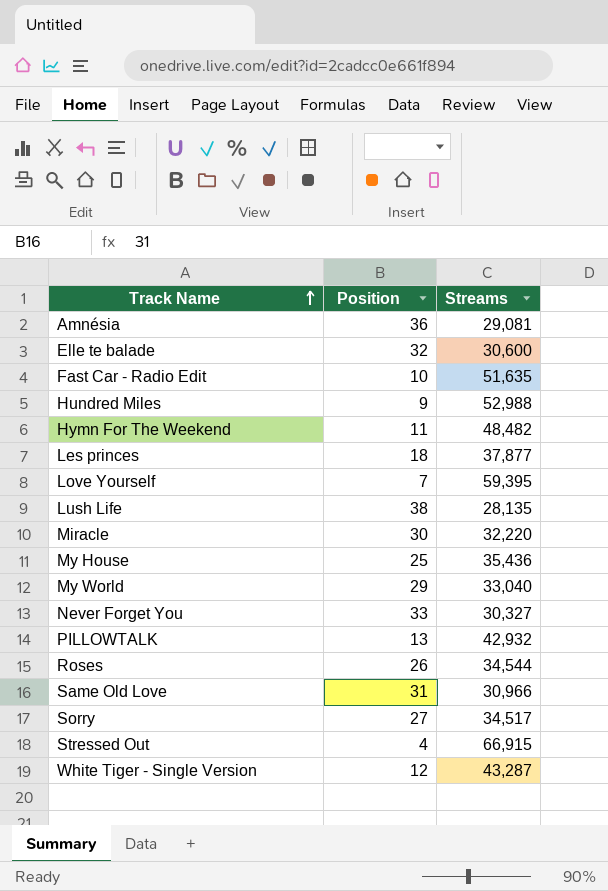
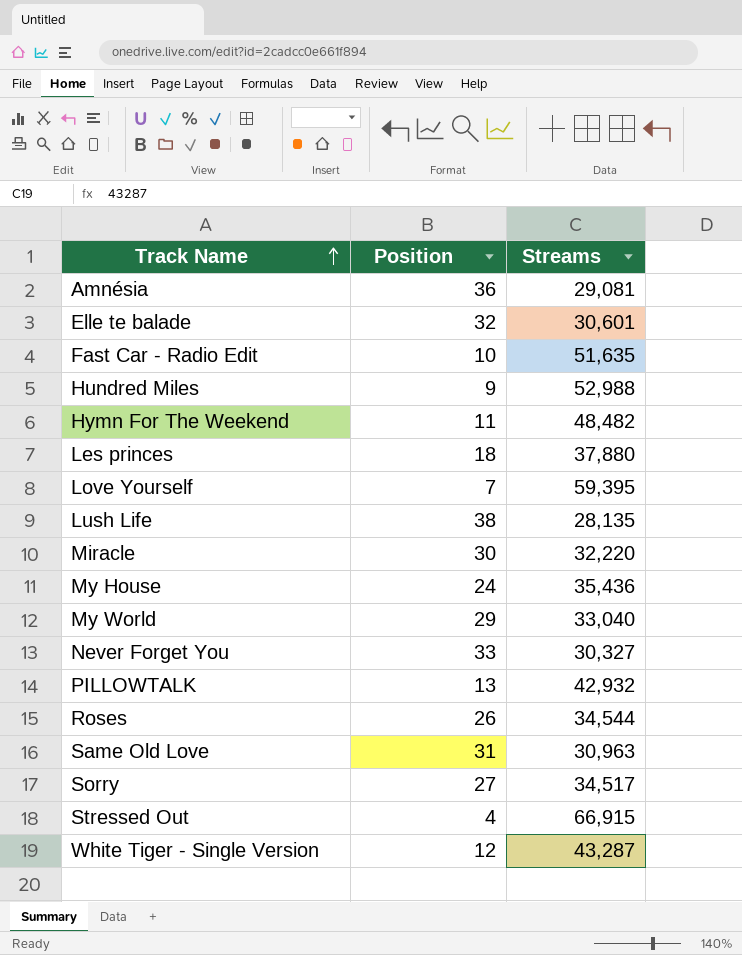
Elle te balade | Streams: 30,600 -> 30,601
Les princes | Streams: 37,877 -> 37,880
My House | Position: 25 -> 24
Same Old Love | Streams: 30,966 -> 30,963

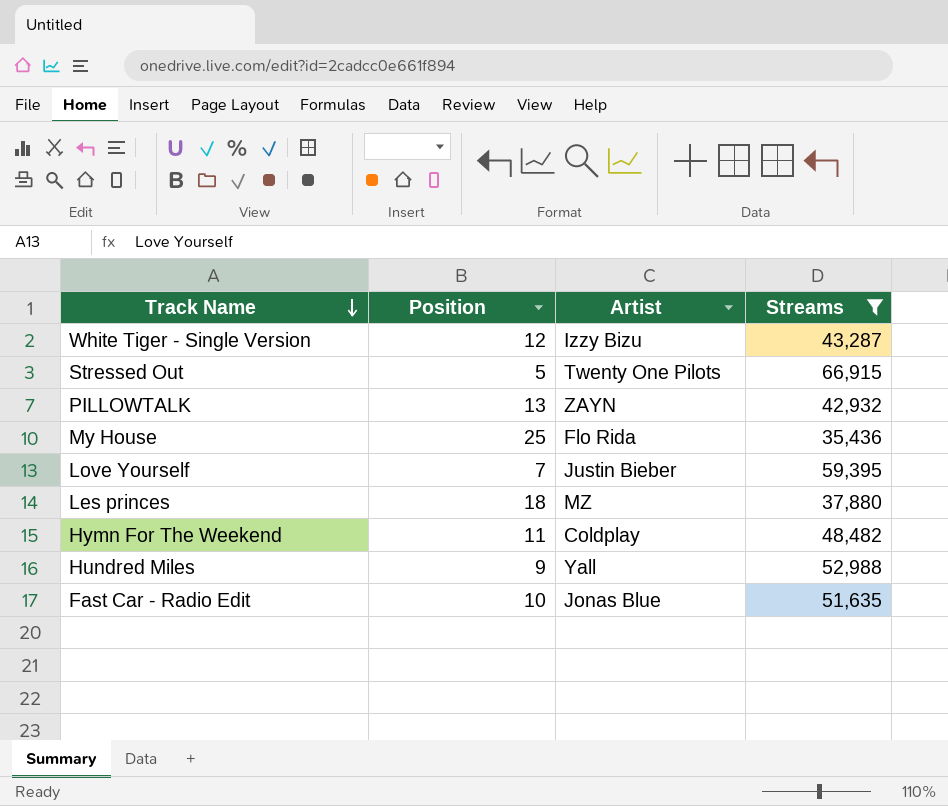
filter: none -> Streams >= 35,436
row order: Track Name ascending -> Track Name descending
column Artist | position: none -> 3
Stressed Out | Position: 4 -> 5
My House | Position: 24 -> 25

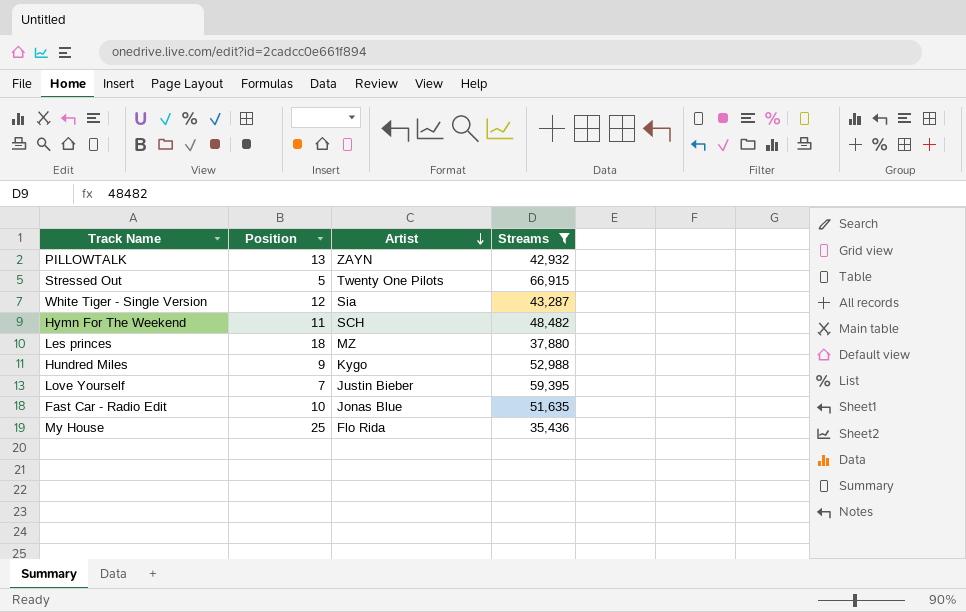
row order: Track Name descending -> Artist descending
White Tiger - Single Version | Artist: Izzy Bizu -> Sia
Hymn For The Weekend | Artist: Coldplay -> SCH
Hundred Miles | Artist: Yall -> Kygo

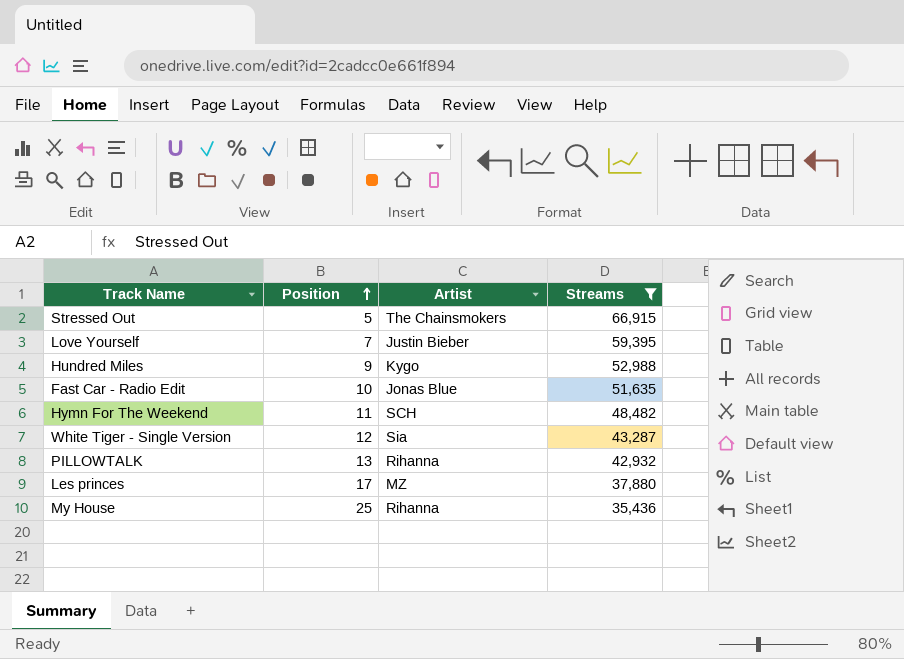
row order: Artist descending -> Position ascending
Stressed Out | Artist: Twenty One Pilots -> The Chainsmokers
PILLOWTALK | Artist: ZAYN -> Rihanna
Les princes | Position: 18 -> 17
My House | Artist: Flo Rida -> Rihanna

